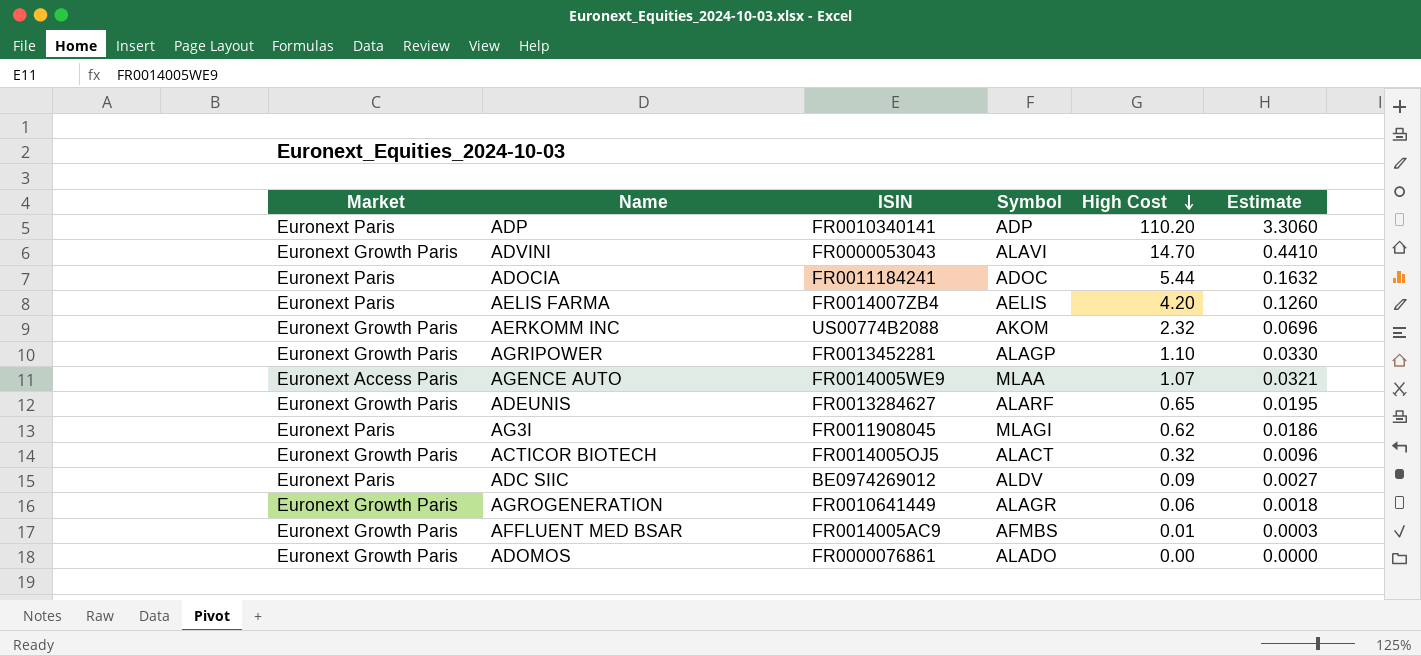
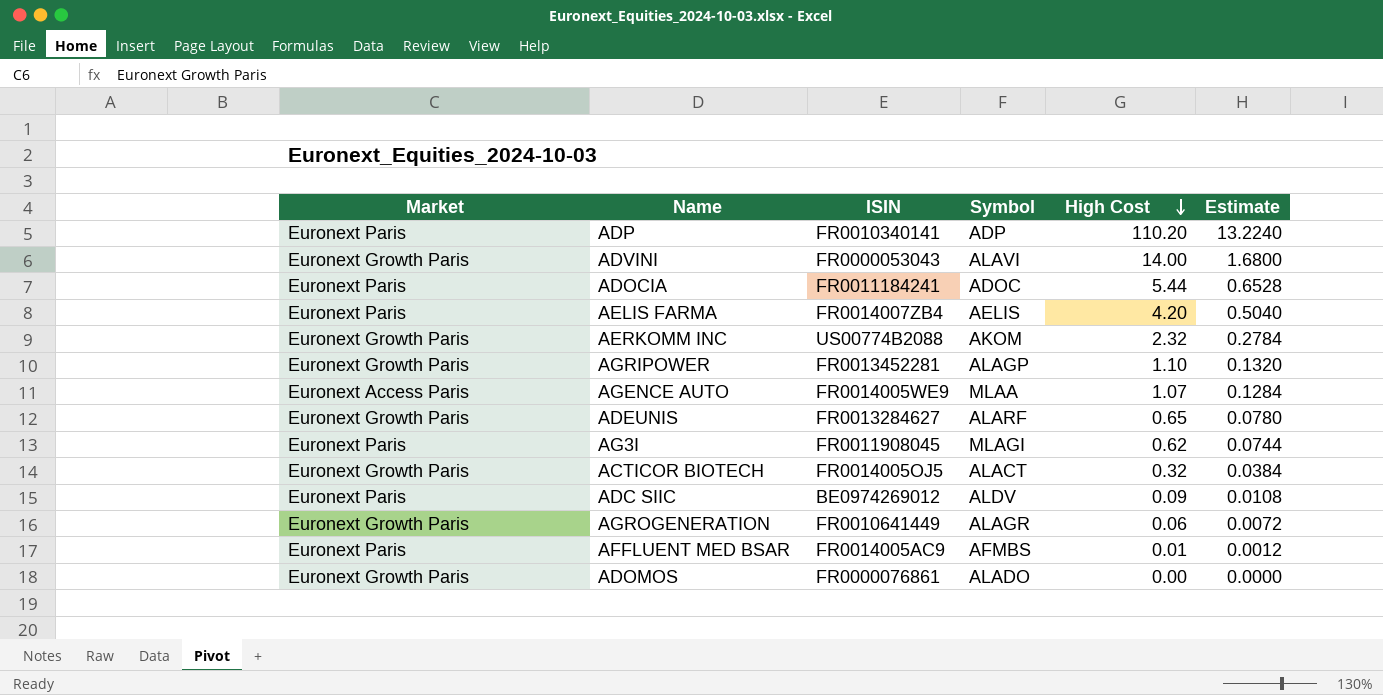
column Estimate | formula: [High Cost] * 0.03 -> [High Cost] * 0.12
ADVINI | High Cost: 14.70 -> 14.00
AFFLUENT MED BSAR | Market: Euronext Growth Paris -> Euronext Paris

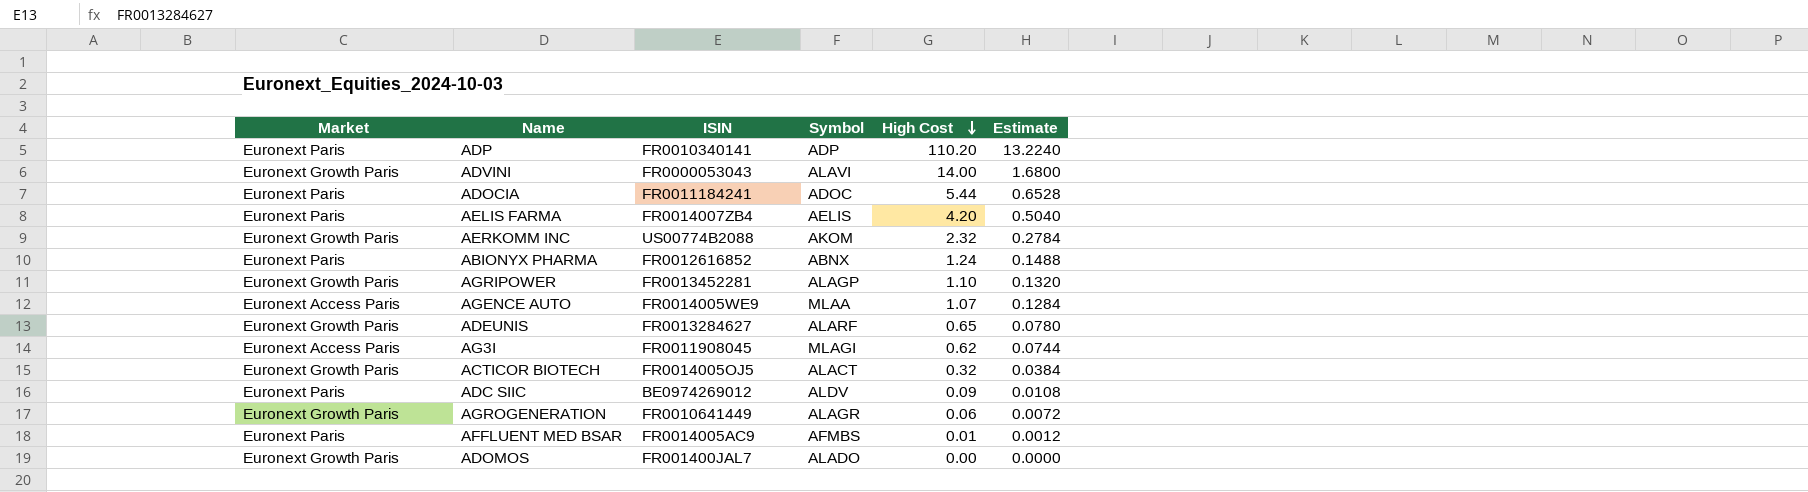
row ABIONYX PHARMA: none -> Euronext Paris | FR0012616852 | ABNX | 1.24 | 0.1488
AG3I | Market: Euronext Paris -> Euronext Access Paris
ADOMOS | ISIN: FR0000076861 -> FR001400JAL7

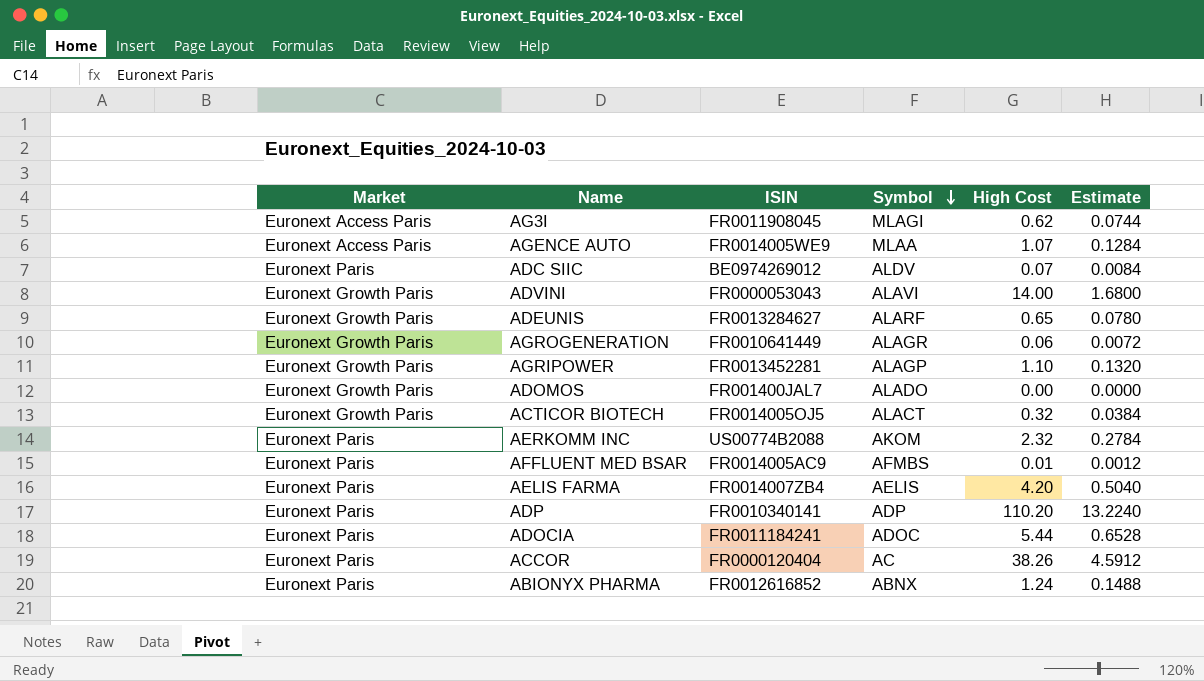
row order: High Cost descending -> Symbol descending
ADC SIIC | High Cost: 0.09 -> 0.07
ADC SIIC | Estimate: 0.0108 -> 0.0084
AERKOMM INC | Market: Euronext Growth Paris -> Euronext Paris
row ACCOR: none -> Euronext Paris | FR0000120404 | AC | 38.26 | 4.5912

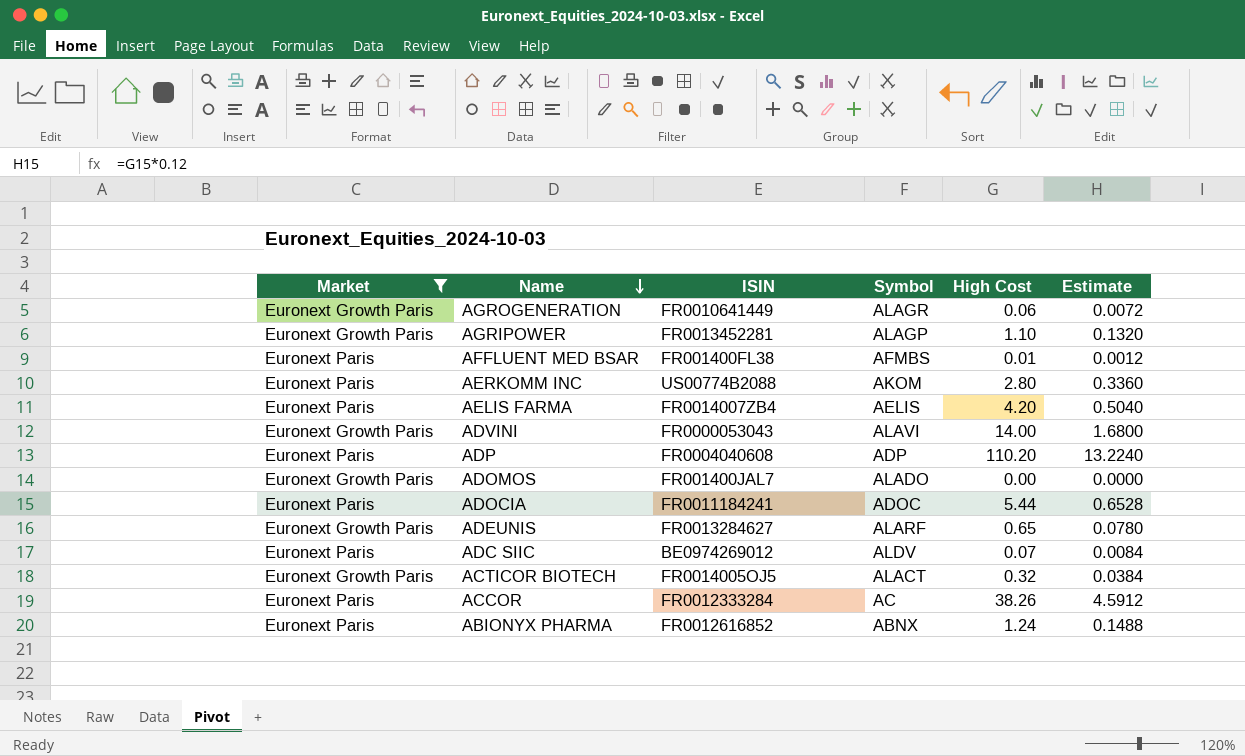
filter: none -> Market != Euronext Access Paris
row order: Symbol descending -> Name descending
AFFLUENT MED BSAR | ISIN: FR0014005AC9 -> FR001400FL38
AERKOMM INC | High Cost: 2.32 -> 2.80
AERKOMM INC | Estimate: 0.2784 -> 0.3360
ADP | ISIN: FR0010340141 -> FR0004040608
ACCOR | ISIN: FR0000120404 -> FR0012333284

